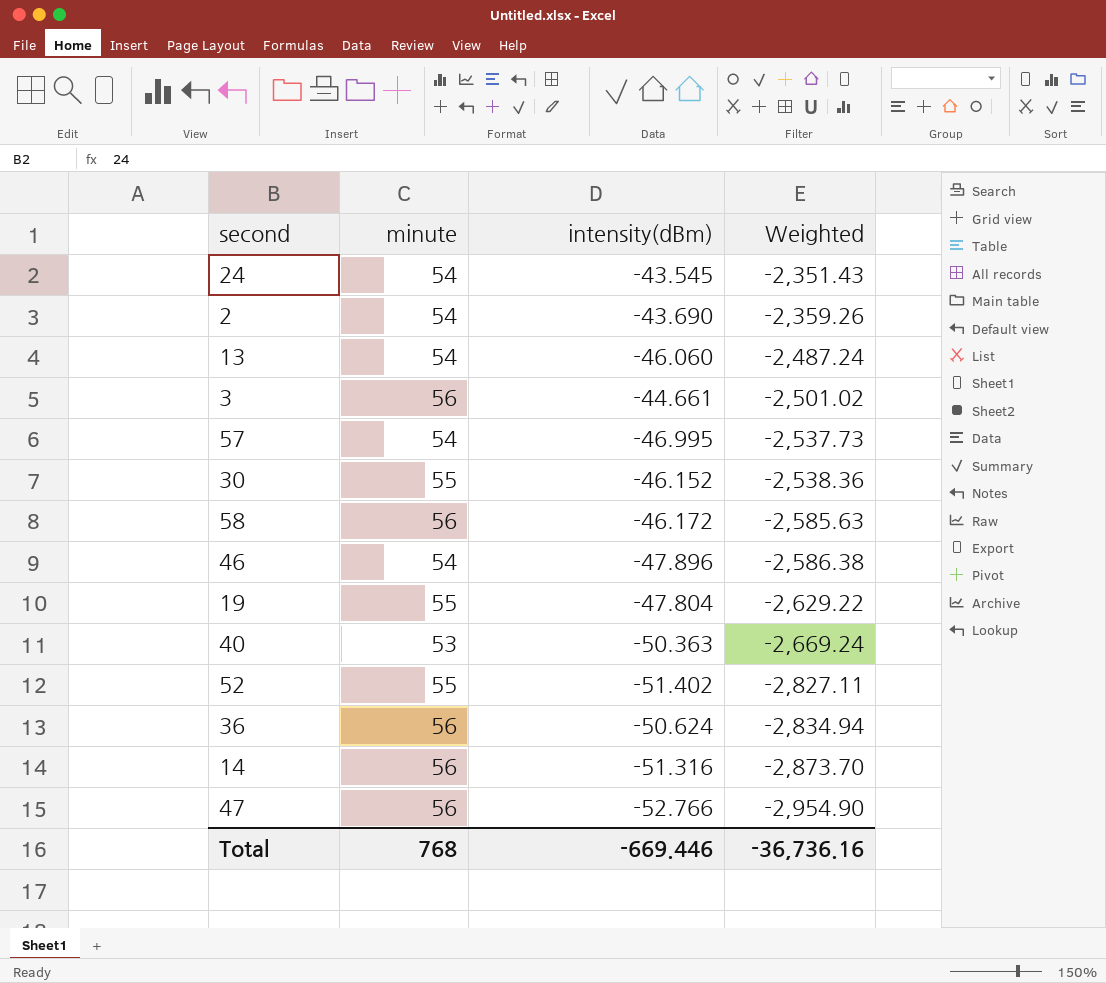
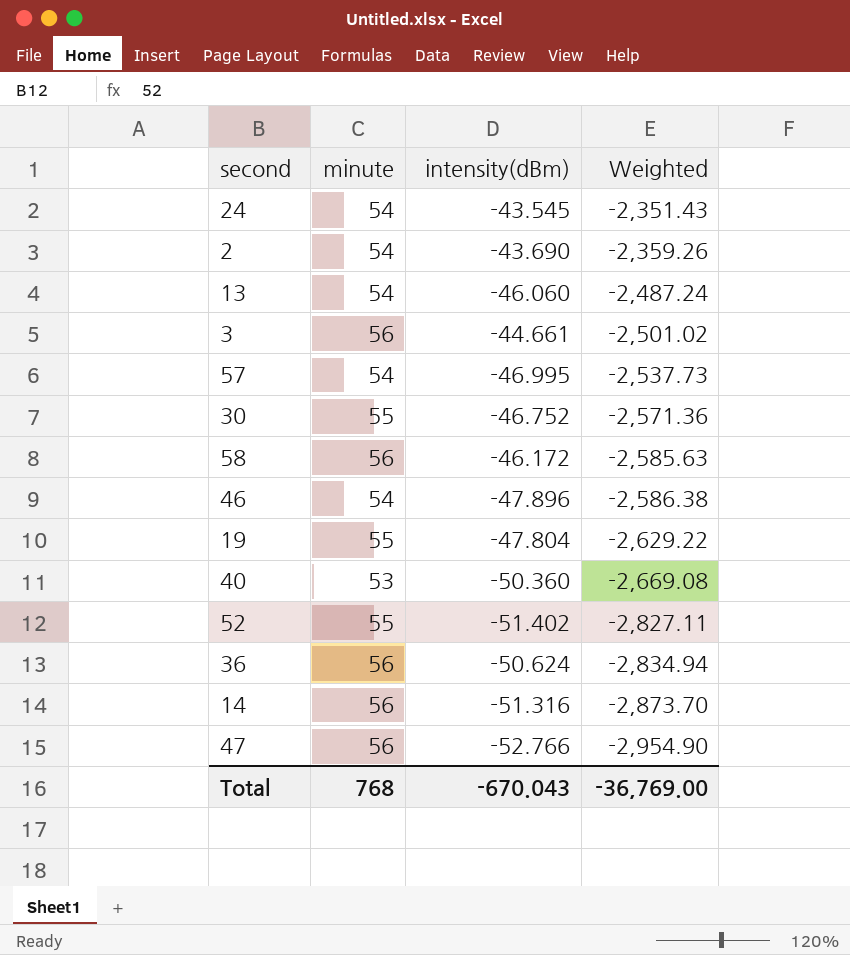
30 | intensity(dBm): -46.152 -> -46.752
30 | Weighted: -2,538.36 -> -2,571.36
40 | intensity(dBm): -50.363 -> -50.360
40 | Weighted: -2,669.24 -> -2,669.08
Total | intensity(dBm): -669.446 -> -670.043
Total | Weighted: -36,736.16 -> -36,769.00

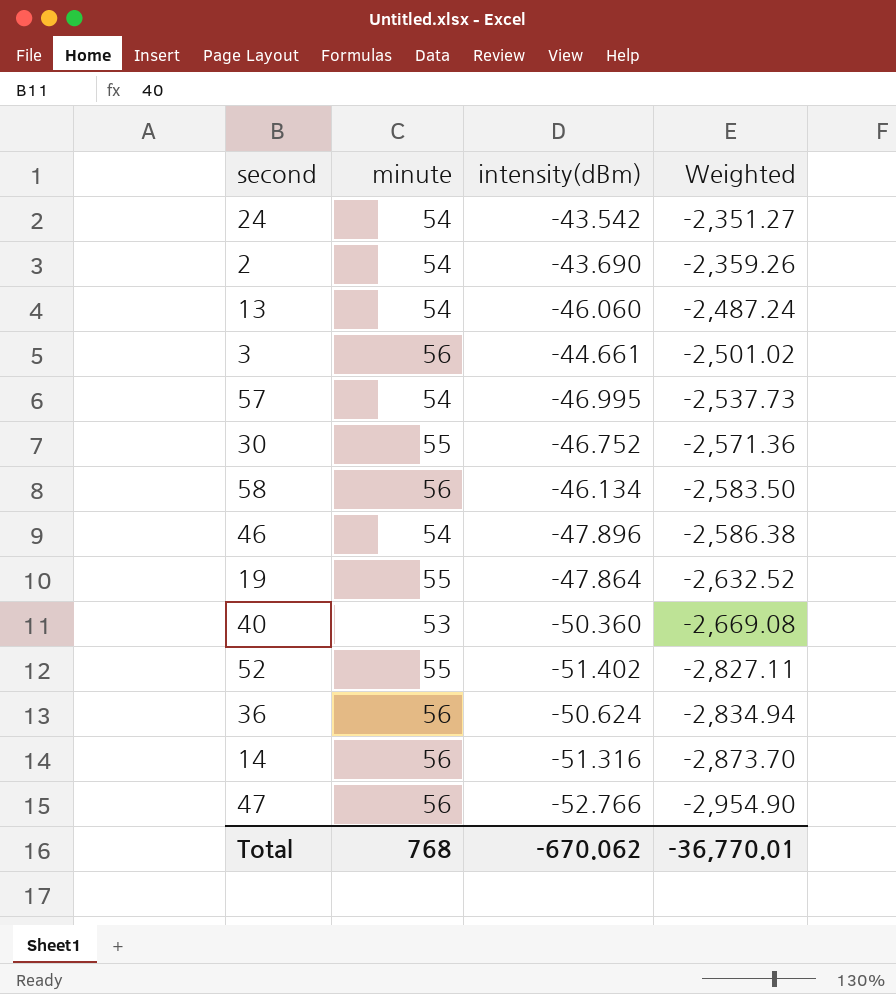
24 | intensity(dBm): -43.545 -> -43.542
24 | Weighted: -2,351.43 -> -2,351.27
58 | intensity(dBm): -46.172 -> -46.134
58 | Weighted: -2,585.63 -> -2,583.50
19 | intensity(dBm): -47.804 -> -47.864
19 | Weighted: -2,629.22 -> -2,632.52
Total | intensity(dBm): -670.043 -> -670.062
Total | Weighted: -36,769.00 -> -36,770.01

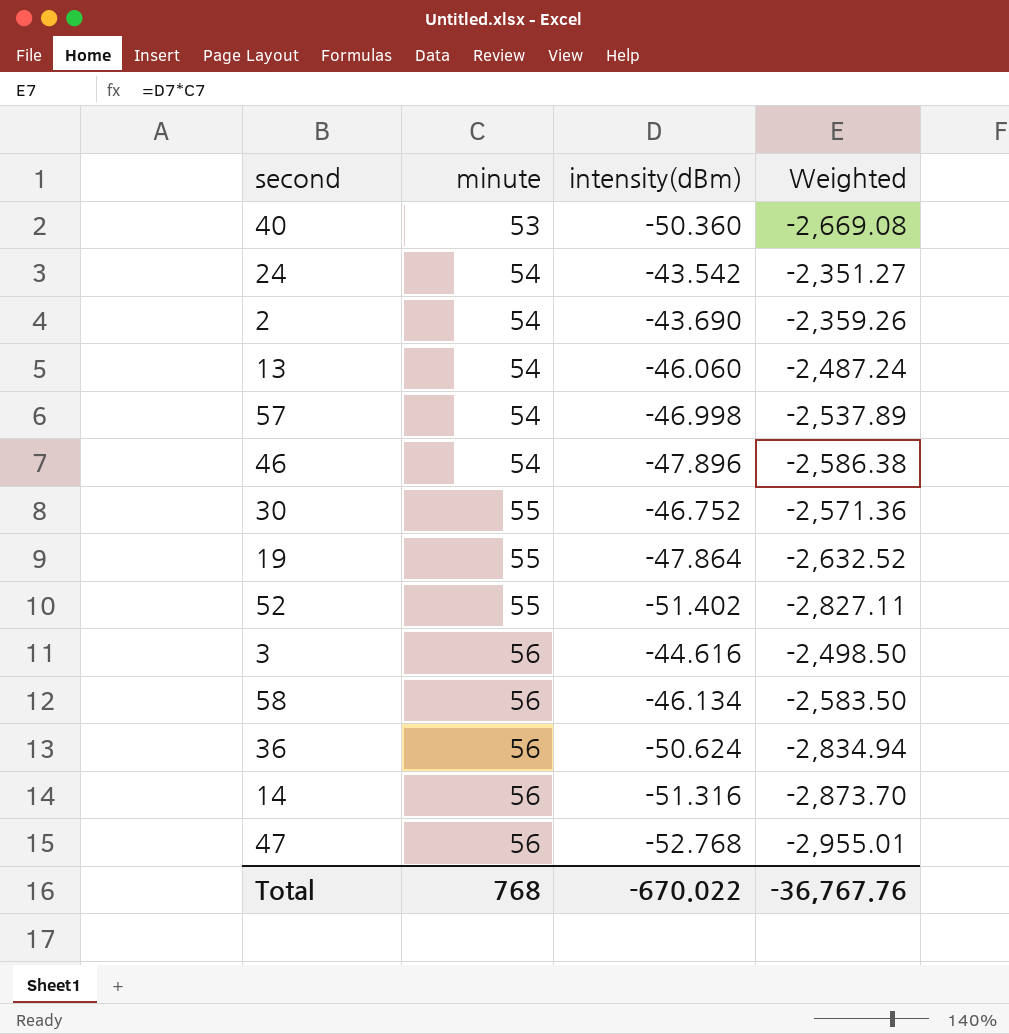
row order: Weighted descending -> minute ascending
57 | intensity(dBm): -46.995 -> -46.998
57 | Weighted: -2,537.73 -> -2,537.89
3 | intensity(dBm): -44.661 -> -44.616
3 | Weighted: -2,501.02 -> -2,498.50
47 | intensity(dBm): -52.766 -> -52.768
47 | Weighted: -2,954.90 -> -2,955.01
Total | intensity(dBm): -670.062 -> -670.022
Total | Weighted: -36,770.01 -> -36,767.76

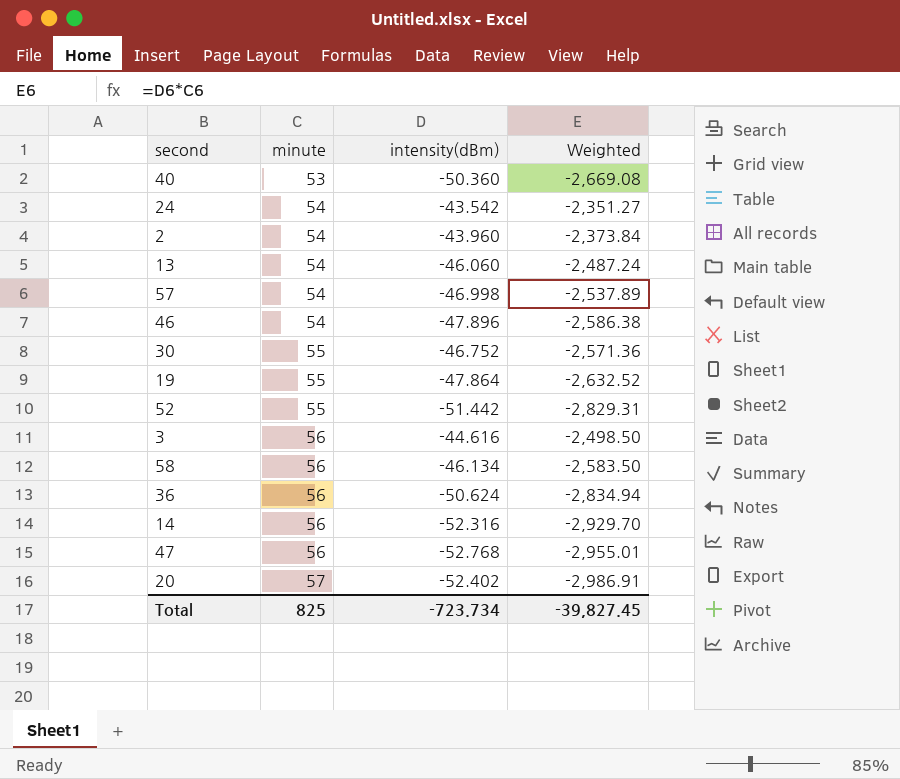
2 | intensity(dBm): -43.690 -> -43.960
2 | Weighted: -2,359.26 -> -2,373.84
52 | intensity(dBm): -51.402 -> -51.442
52 | Weighted: -2,827.11 -> -2,829.31
14 | intensity(dBm): -51.316 -> -52.316
14 | Weighted: -2,873.70 -> -2,929.70
row 20: none -> 57 | -52.402 | -2,986.91
Total | minute: 768 -> 825
Total | intensity(dBm): -670.022 -> -723.734
Total | Weighted: -36,767.76 -> -39,827.45

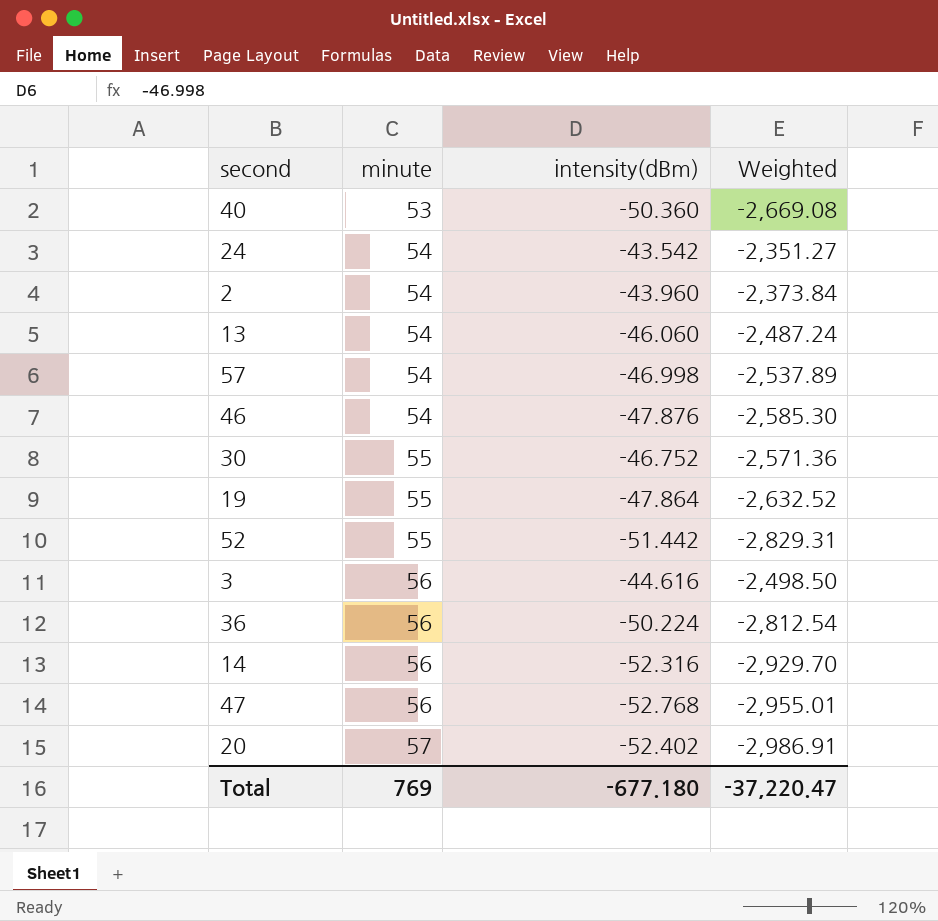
row 58: 56 | -46.134 | -2,583.50 -> none
46 | intensity(dBm): -47.896 -> -47.876
46 | Weighted: -2,586.38 -> -2,585.30
36 | intensity(dBm): -50.624 -> -50.224
36 | Weighted: -2,834.94 -> -2,812.54
Total | minute: 825 -> 769
Total | intensity(dBm): -723.734 -> -677.180
Total | Weighted: -39,827.45 -> -37,220.47

